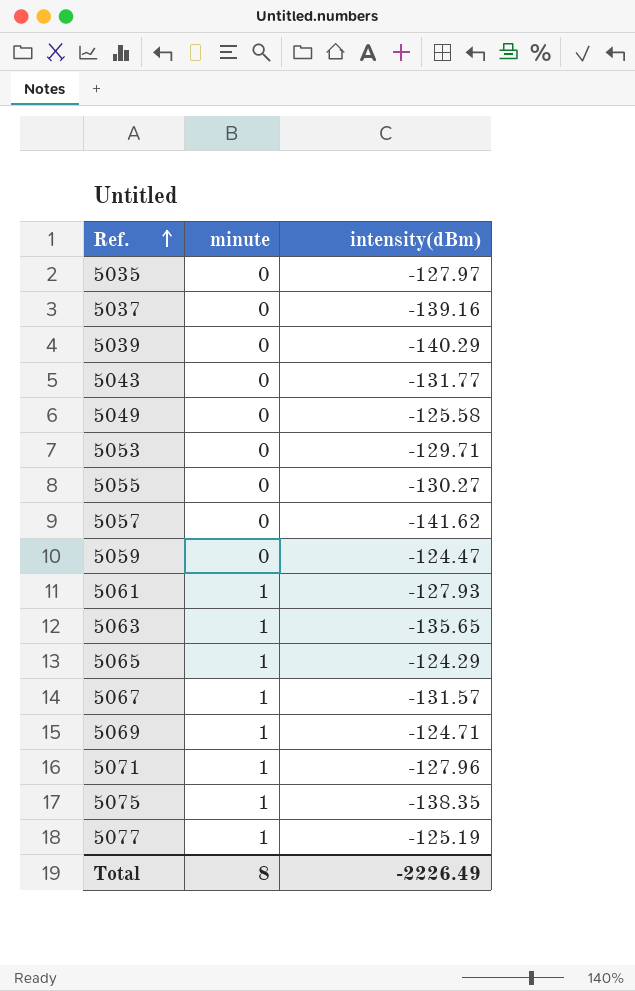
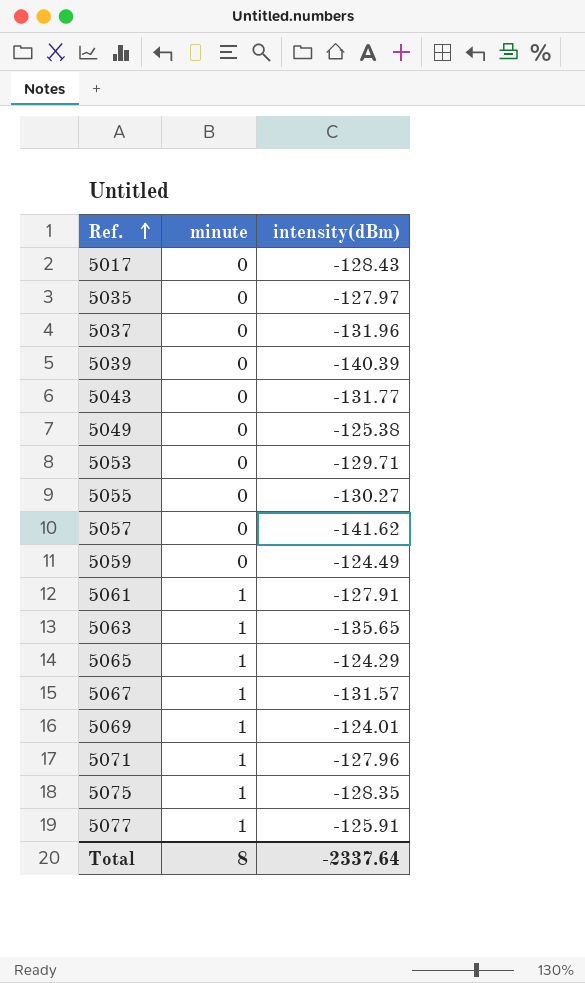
row 5017: none -> 0 | -128.43
5037 | intensity(dBm): -139.16 -> -131.96
5039 | intensity(dBm): -140.29 -> -140.39
5049 | intensity(dBm): -125.58 -> -125.38
5059 | intensity(dBm): -124.47 -> -124.49
5061 | intensity(dBm): -127.93 -> -127.91
5069 | intensity(dBm): -124.71 -> -124.01
5075 | intensity(dBm): -138.35 -> -128.35
5077 | intensity(dBm): -125.19 -> -125.91
Total | intensity(dBm): -2226.49 -> -2337.64

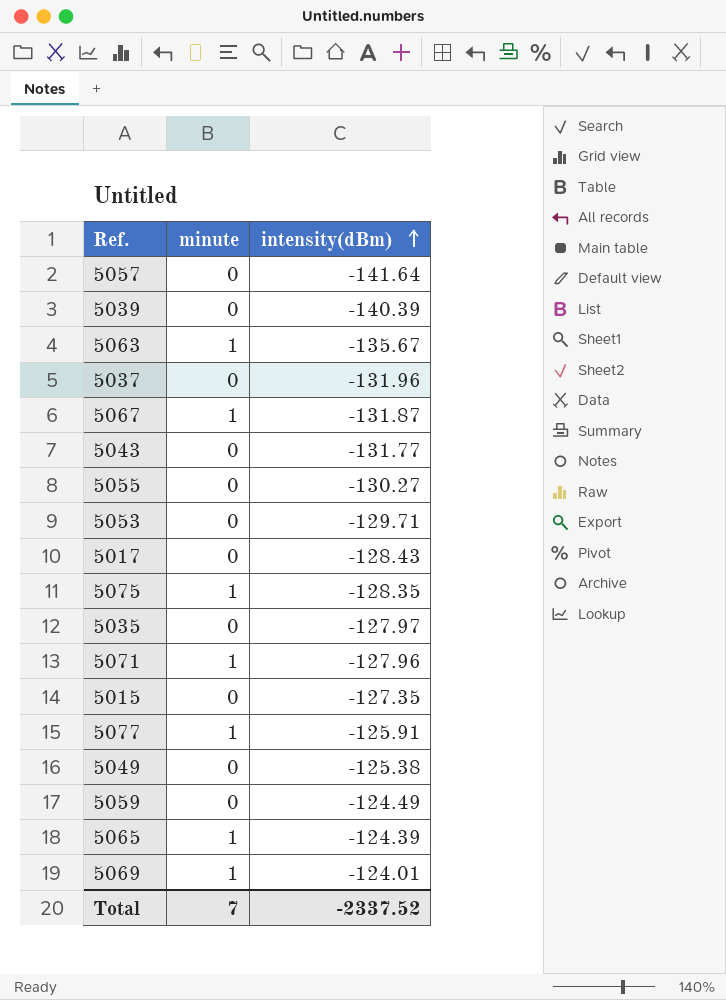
row order: Ref. ascending -> intensity(dBm) ascending
row 5061: 1 | -127.91 -> none
5057 | intensity(dBm): -141.62 -> -141.64
5063 | intensity(dBm): -135.65 -> -135.67
5067 | intensity(dBm): -131.57 -> -131.87
row 5015: none -> 0 | -127.35
5065 | intensity(dBm): -124.29 -> -124.39
Total | minute: 8 -> 7
Total | intensity(dBm): -2337.64 -> -2337.52

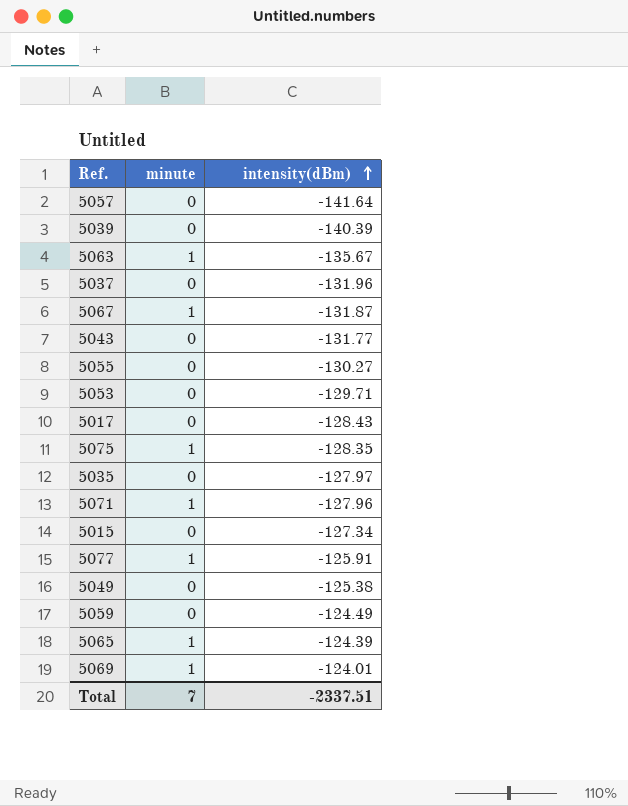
5015 | intensity(dBm): -127.35 -> -127.34
Total | intensity(dBm): -2337.52 -> -2337.51

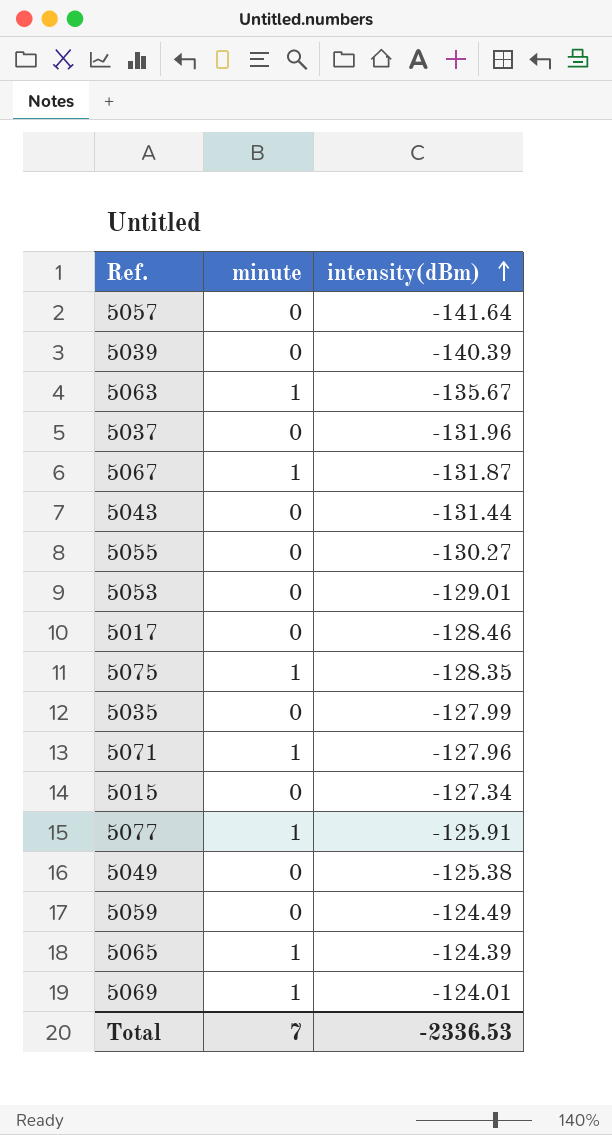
5043 | intensity(dBm): -131.77 -> -131.44
5053 | intensity(dBm): -129.71 -> -129.01
5017 | intensity(dBm): -128.43 -> -128.46
5035 | intensity(dBm): -127.97 -> -127.99
Total | intensity(dBm): -2337.51 -> -2336.53

